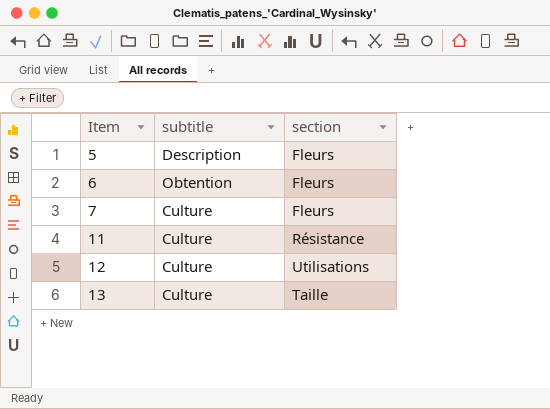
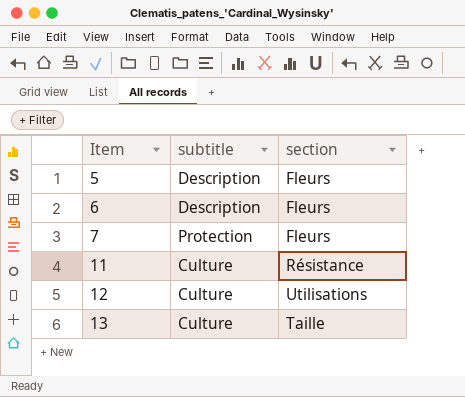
6 | subtitle: Obtention -> Description
7 | subtitle: Culture -> Protection

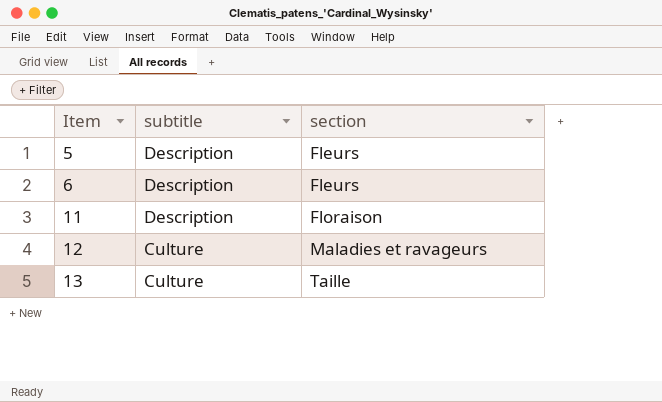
row 7: Protection | Fleurs -> none
11 | subtitle: Culture -> Description
11 | section: Résistance -> Floraison
12 | section: Utilisations -> Maladies et ravageurs

